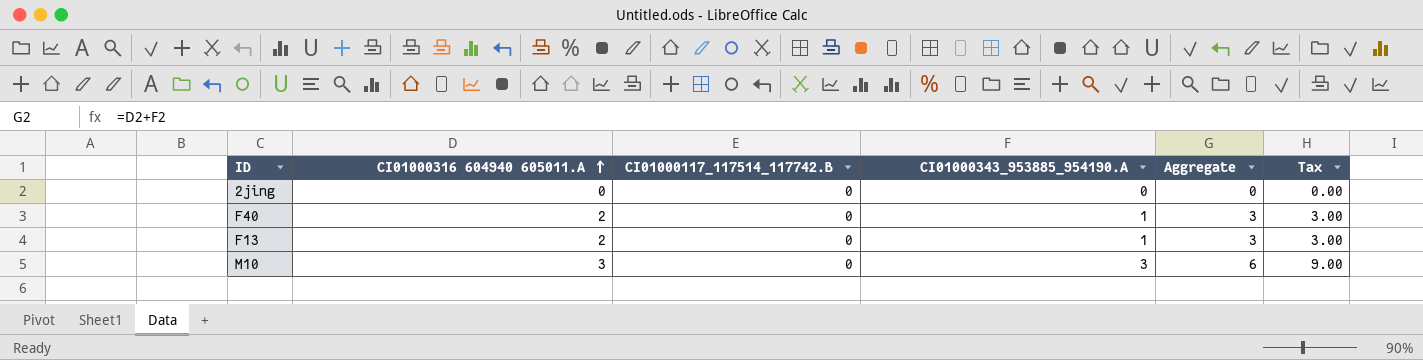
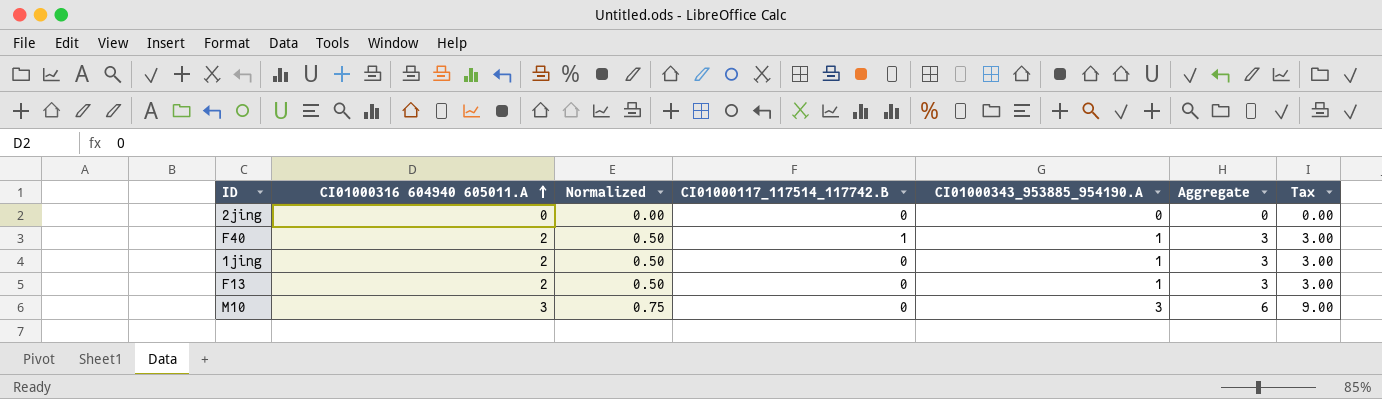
column Normalized | formula: none -> [CI01000316 604940 605011.A] * 0.25
F40 | CI01000117_117514_117742.B: 0 -> 1
row 1jing: none -> 2 | 0.50 | 0 | 1 | 3 | 3.00

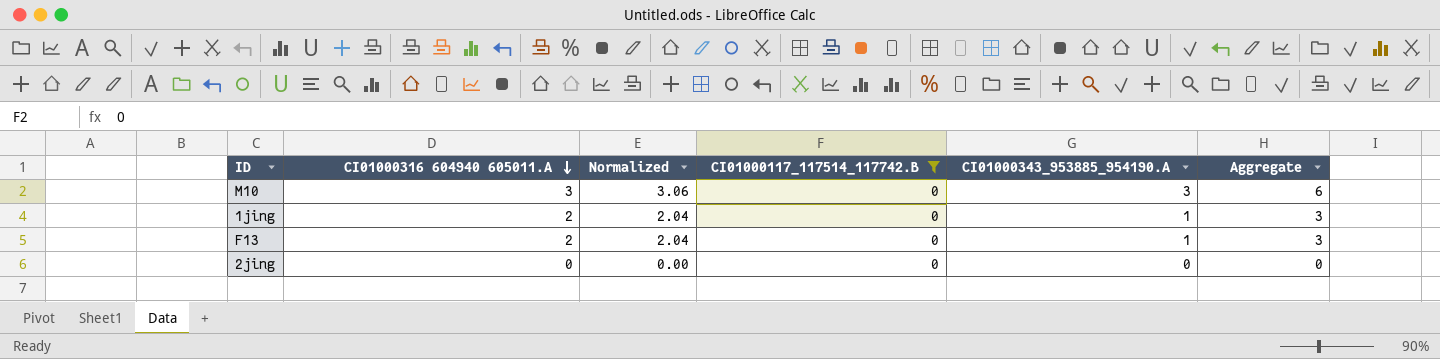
filter: none -> CI01000117_117514_117742.B = 0
row order: CI01000316 604940 605011.A ascending -> CI01000316 604940 605011.A descending
column Tax | formula: [CI01000343_953885_954190.A] * 3 -> none
column Normalized | formula: [CI01000316 604940 605011.A] * 0.25 -> [CI01000316 604940 605011.A] * 1.02

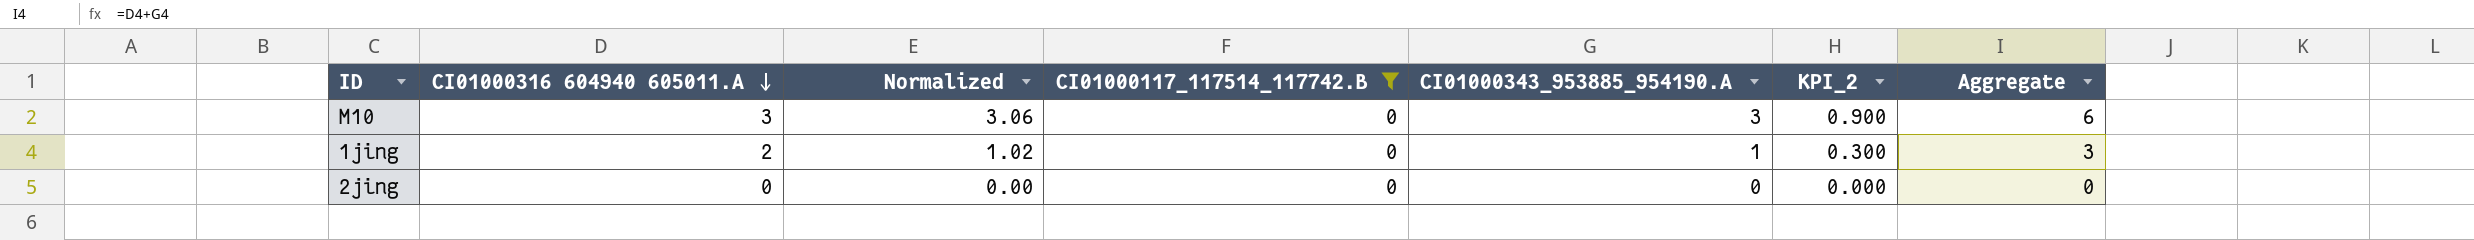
column Normalized | formula: [CI01000316 604940 605011.A] * 1.02 -> [CI01000343_953885_954190.A] * 1.02
column KPI_2 | formula: none -> [CI01000343_953885_954190.A] * 0.3
row F13: 2 | 2.04 | 0 | 1 | 3 -> none

